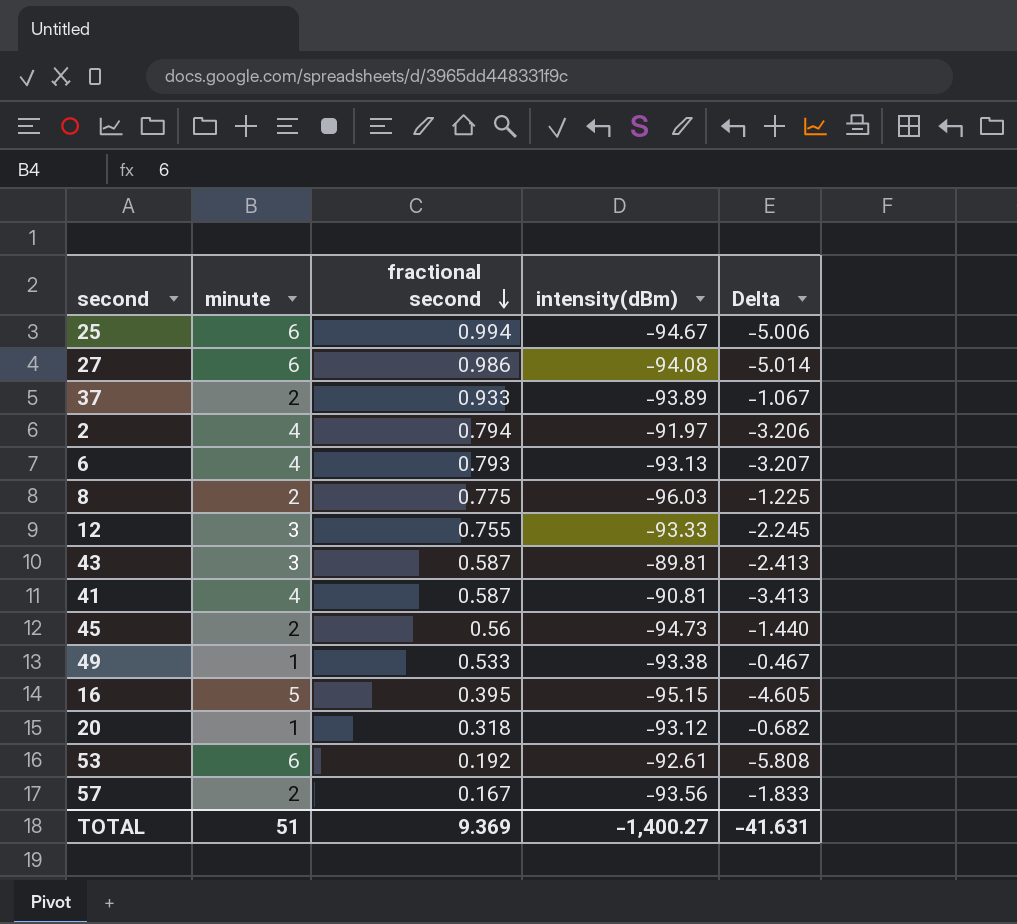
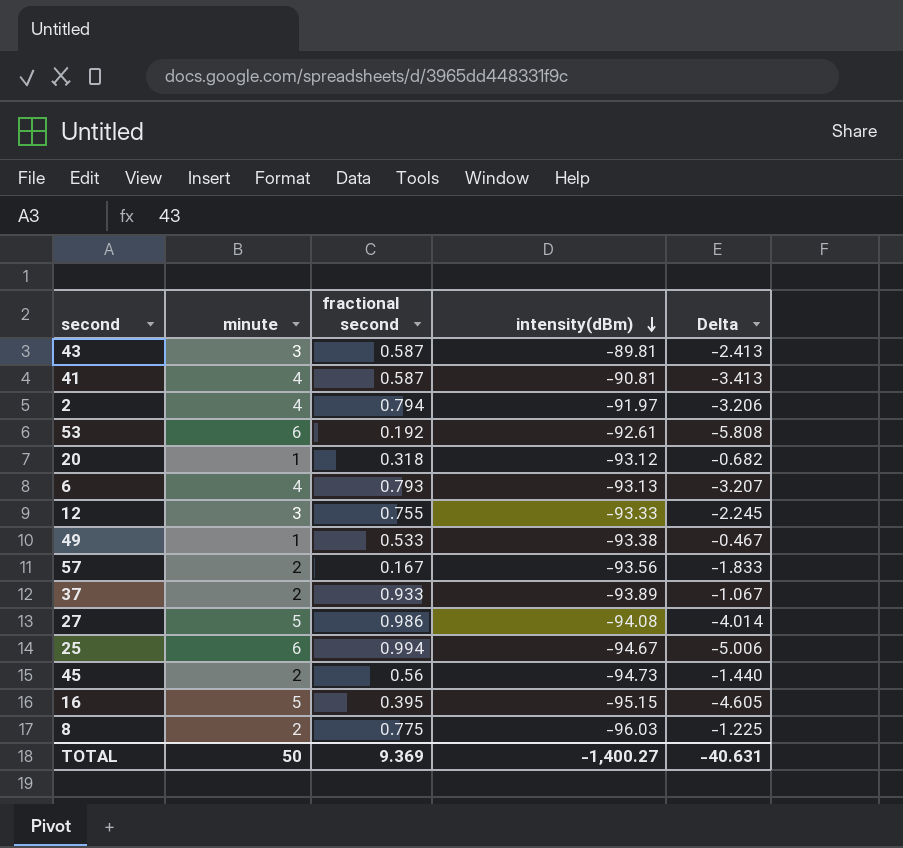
row order: fractional second descending -> intensity(dBm) descending
27 | minute: 6 -> 5
27 | Delta: -5.014 -> -4.014
TOTAL | minute: 51 -> 50
TOTAL | Delta: -41.631 -> -40.631

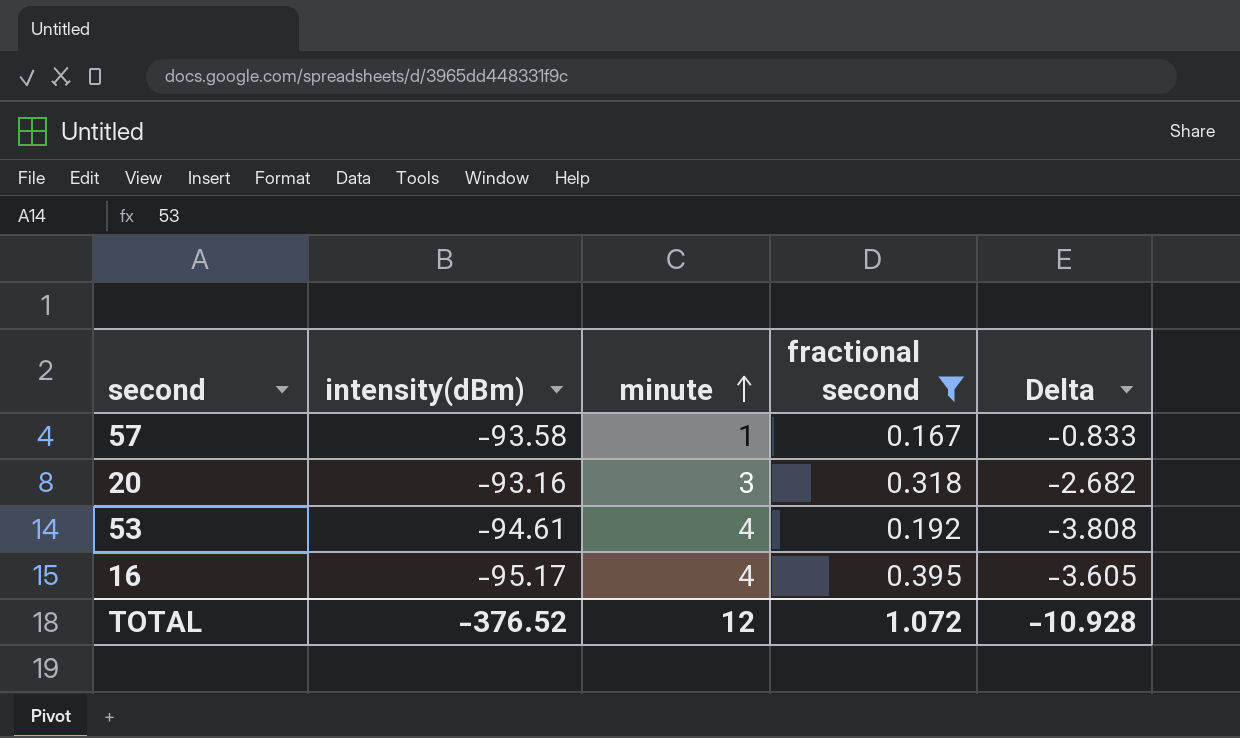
filter: none -> fractional second <= 0.395
row order: intensity(dBm) descending -> minute ascending
column intensity(dBm) | position: 4 -> 2
57 | intensity(dBm): -93.56 -> -93.58
57 | minute: 2 -> 1
57 | Delta: -1.833 -> -0.833
20 | intensity(dBm): -93.12 -> -93.16
20 | minute: 1 -> 3
20 | Delta: -0.682 -> -2.682
53 | intensity(dBm): -92.61 -> -94.61
53 | minute: 6 -> 4
53 | Delta: -5.808 -> -3.808
16 | intensity(dBm): -95.15 -> -95.17
16 | minute: 5 -> 4
16 | Delta: -4.605 -> -3.605
TOTAL | intensity(dBm): -1,400.27 -> -376.52
TOTAL | minute: 50 -> 12
TOTAL | fractional second: 9.369 -> 1.072
TOTAL | Delta: -40.631 -> -10.928

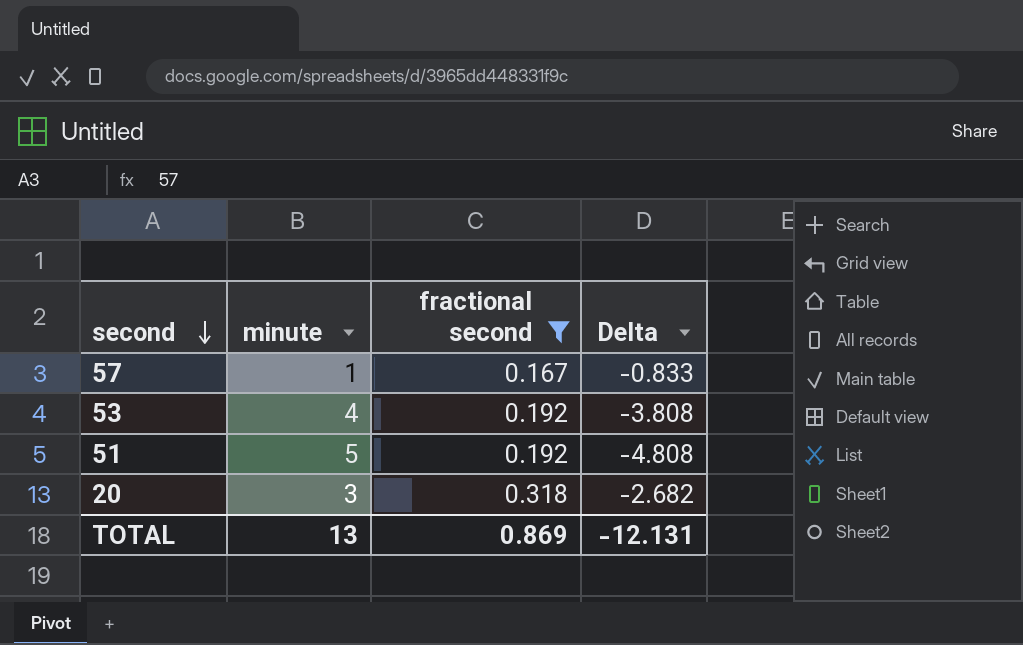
row order: minute ascending -> second descending
column intensity(dBm) | position: 2 -> none
row 16: -95.17 | 4 | 0.395 | -3.605 -> none
row 51: none -> 5 | 0.192 | -4.808
TOTAL | minute: 12 -> 13
TOTAL | fractional second: 1.072 -> 0.869
TOTAL | Delta: -10.928 -> -12.131

